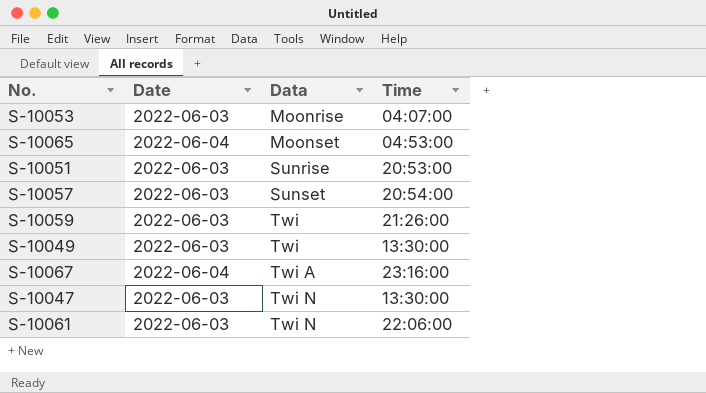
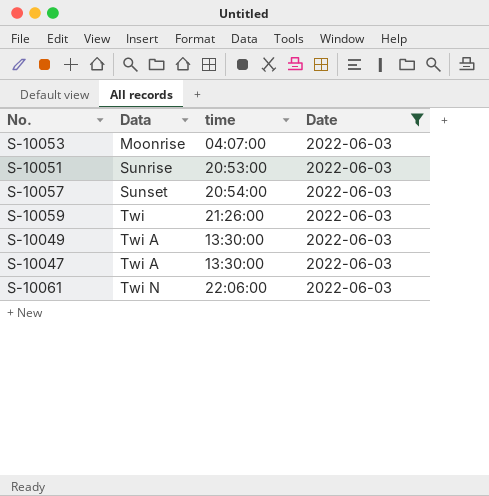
filter: none -> Date = 2022-06-03
column name: Time -> time
column Date | position: 2 -> 4
S-10049 | Data: Twi -> Twi A
S-10047 | Data: Twi N -> Twi A

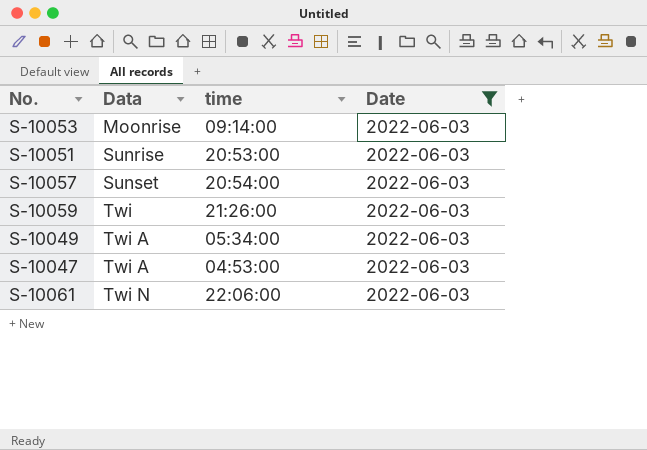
S-10053 | time: 04:07:00 -> 09:14:00
S-10049 | time: 13:30:00 -> 05:34:00
S-10047 | time: 13:30:00 -> 04:53:00

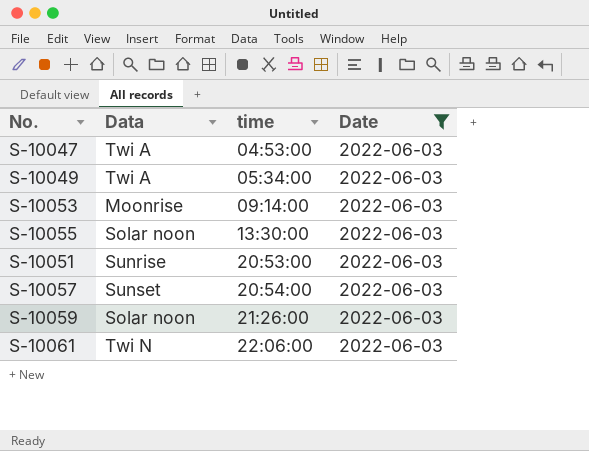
row order: Data ascending -> time ascending
row S-10055: none -> Solar noon | 13:30:00 | 2022-06-03
S-10059 | Data: Twi -> Solar noon

